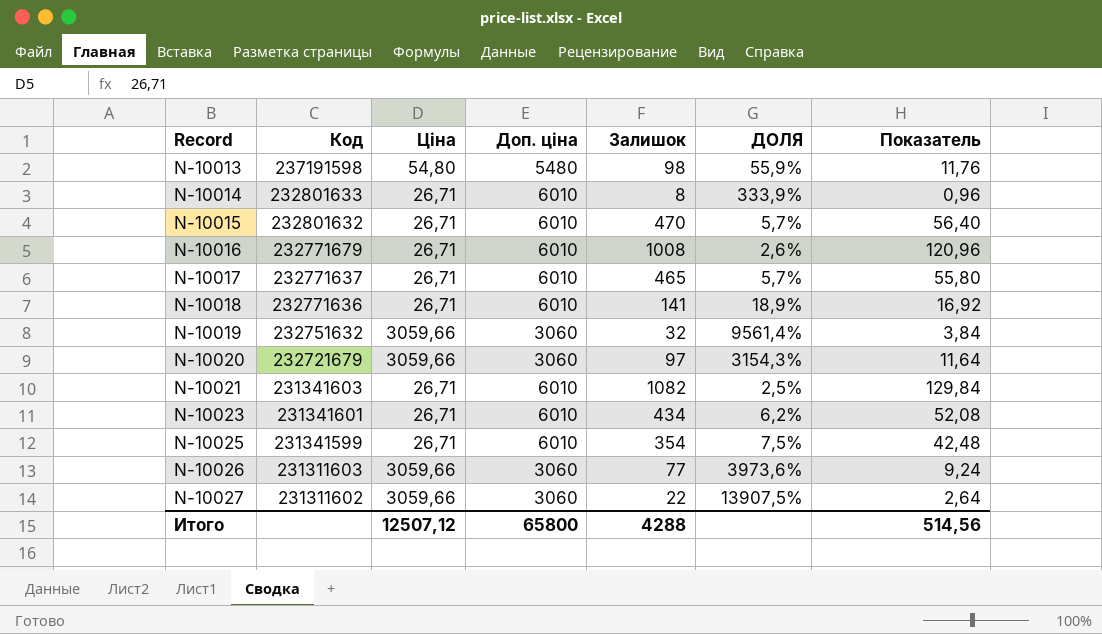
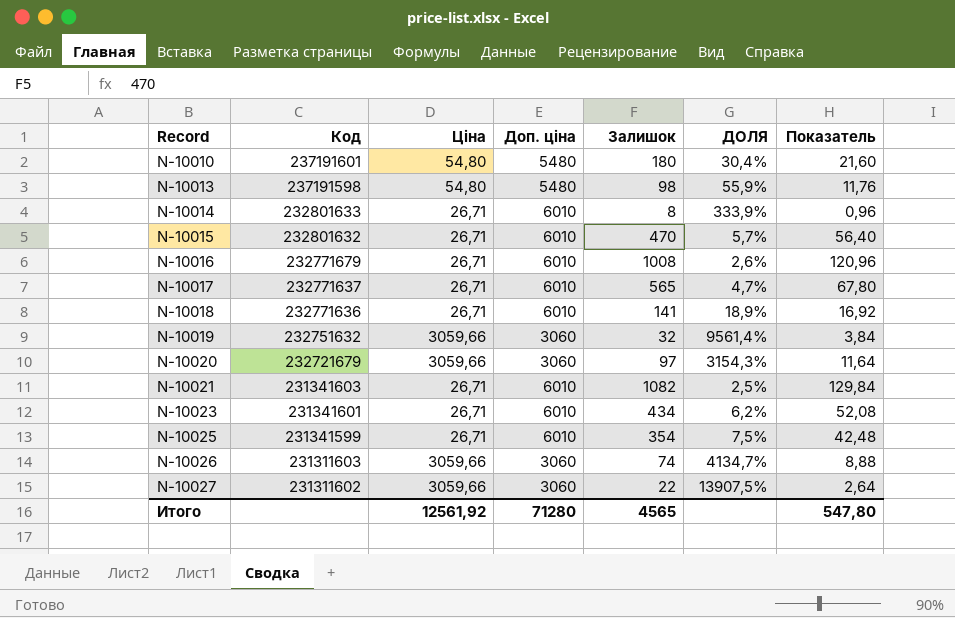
row N-10010: none -> 237191601 | 54,80 | 5480 | 180 | 30,4% | 21,60
N-10017 | Залишок: 465 -> 565
N-10017 | ДОЛЯ: 5,7% -> 4,7%
N-10017 | Показатель: 55,80 -> 67,80
N-10026 | Залишок: 77 -> 74
N-10026 | ДОЛЯ: 3973,6% -> 4134,7%
N-10026 | Показатель: 9,24 -> 8,88
Итого | Ціна: 12507,12 -> 12561,92
Итого | Доп. ціна: 65800 -> 71280
Итого | Залишок: 4288 -> 4565
Итого | Показатель: 514,56 -> 547,80

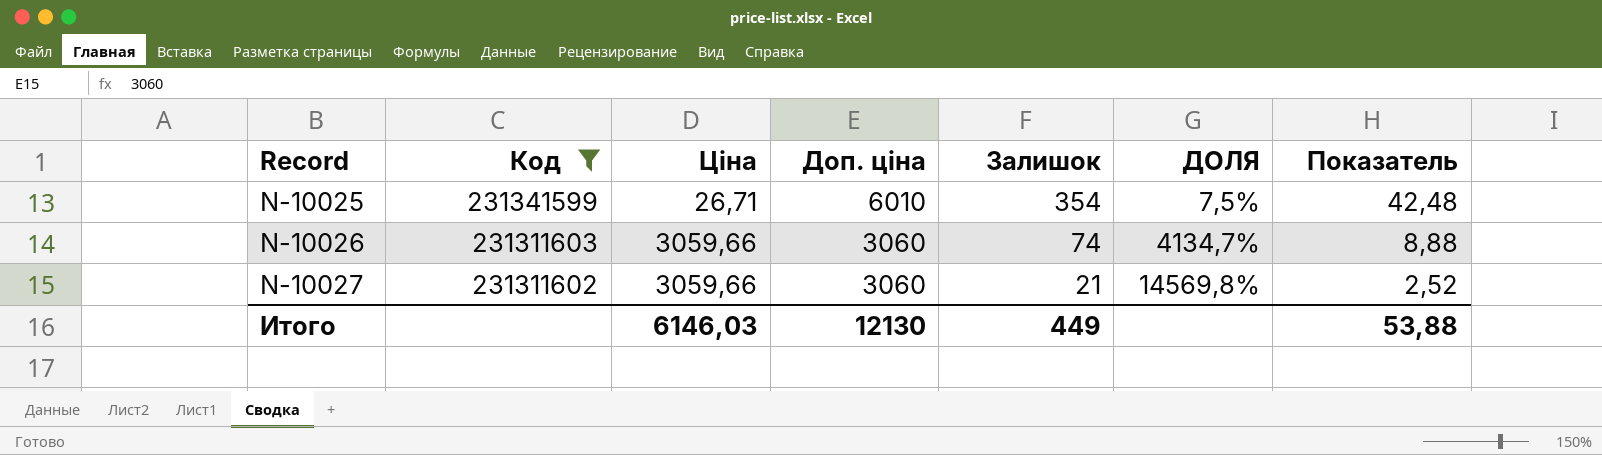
filter: none -> Код <= 231341599
N-10027 | Залишок: 22 -> 21
N-10027 | ДОЛЯ: 13907,5% -> 14569,8%
N-10027 | Показатель: 2,64 -> 2,52
Итого | Ціна: 12561,92 -> 6146,03
Итого | Доп. ціна: 71280 -> 12130
Итого | Залишок: 4565 -> 449
Итого | Показатель: 547,80 -> 53,88

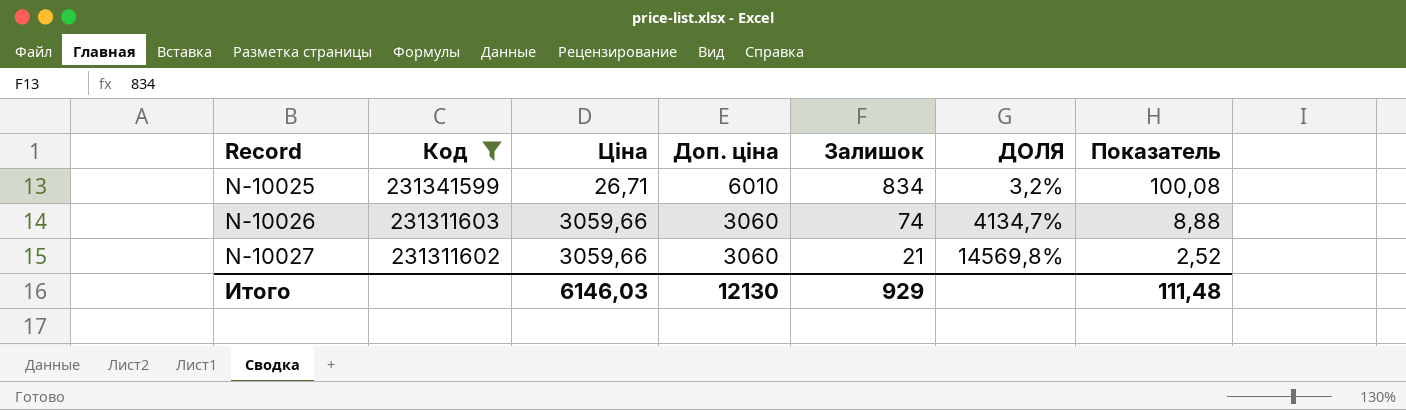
N-10025 | Залишок: 354 -> 834
N-10025 | ДОЛЯ: 7,5% -> 3,2%
N-10025 | Показатель: 42,48 -> 100,08
Итого | Залишок: 449 -> 929
Итого | Показатель: 53,88 -> 111,48

